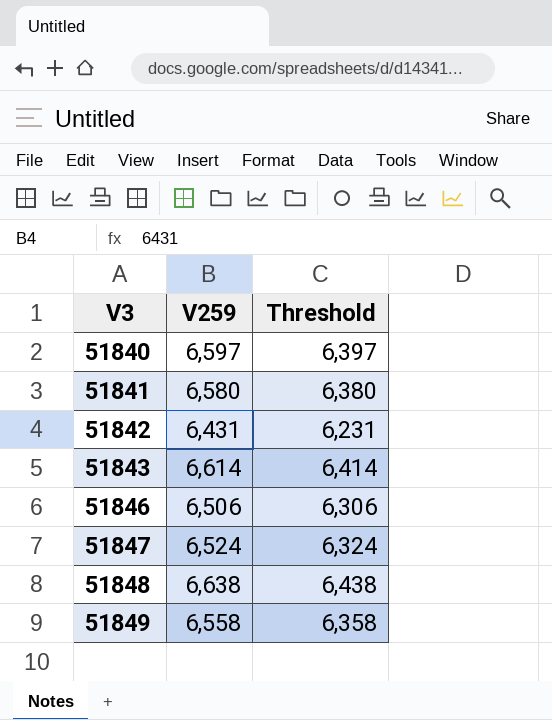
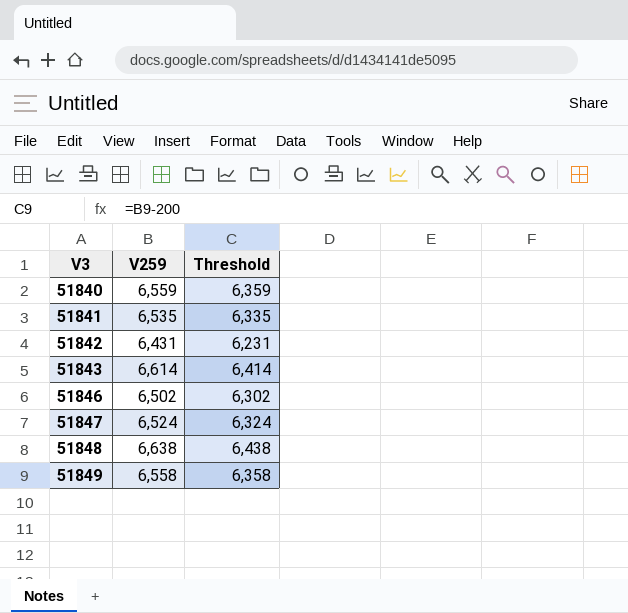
51840 | V259: 6,597 -> 6,559
51840 | Threshold: 6,397 -> 6,359
51841 | V259: 6,580 -> 6,535
51841 | Threshold: 6,380 -> 6,335
51846 | V259: 6,506 -> 6,502
51846 | Threshold: 6,306 -> 6,302

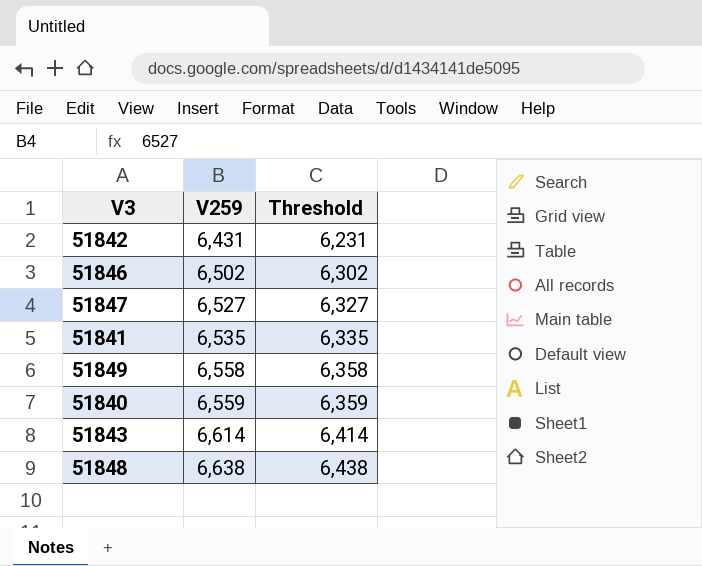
row order: V3 ascending -> V259 ascending
51847 | V259: 6,524 -> 6,527
51847 | Threshold: 6,324 -> 6,327

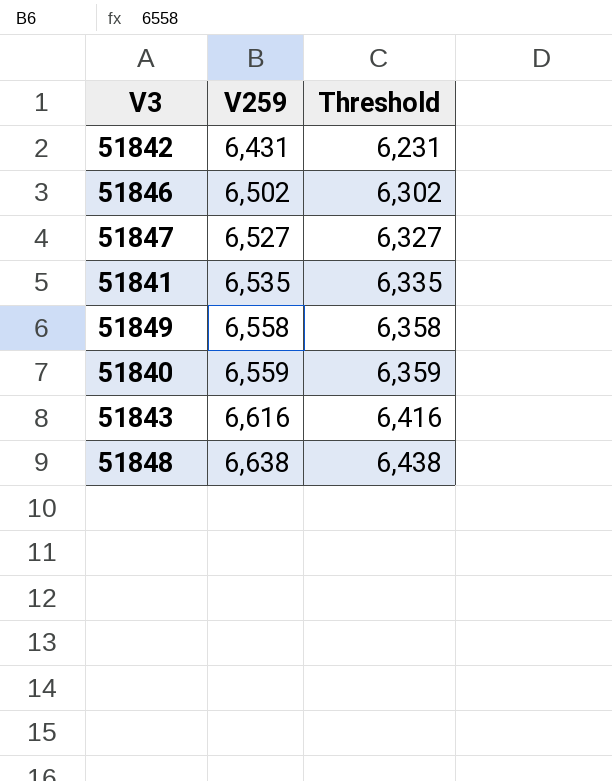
51843 | V259: 6,614 -> 6,616
51843 | Threshold: 6,414 -> 6,416

